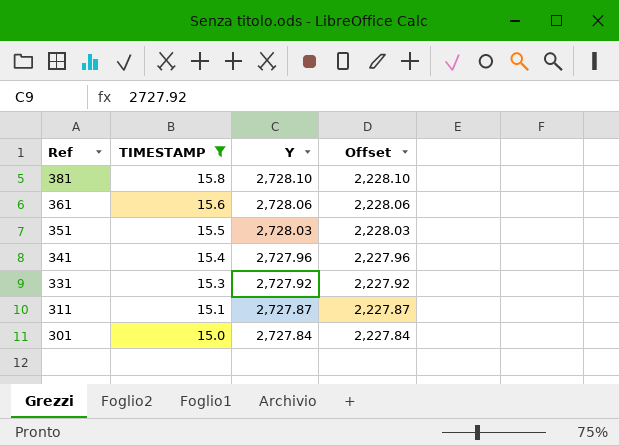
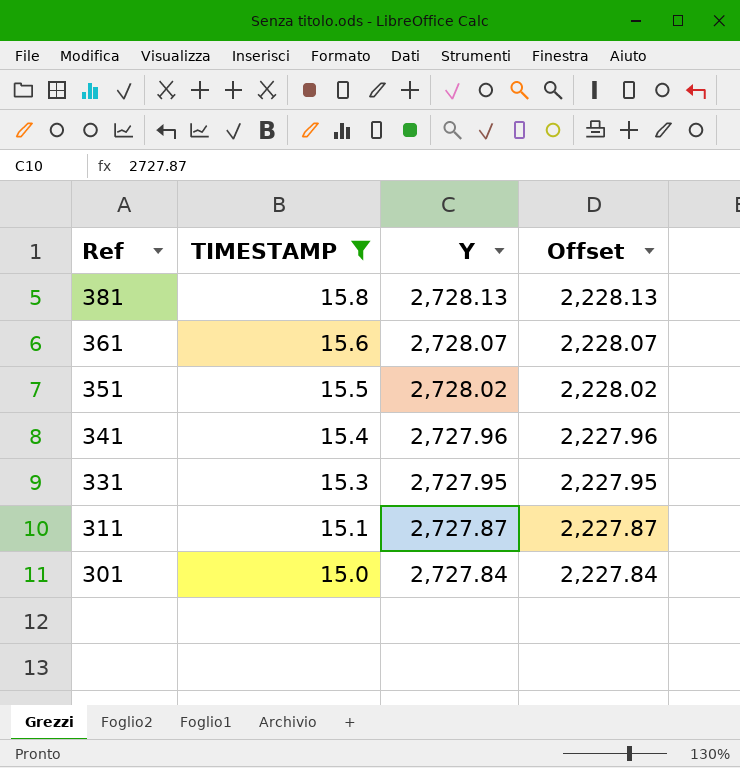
381 | Y: 2,728.10 -> 2,728.13
381 | Offset: 2,228.10 -> 2,228.13
361 | Y: 2,728.06 -> 2,728.07
361 | Offset: 2,228.06 -> 2,228.07
351 | Y: 2,728.03 -> 2,728.02
351 | Offset: 2,228.03 -> 2,228.02
331 | Y: 2,727.92 -> 2,727.95
331 | Offset: 2,227.92 -> 2,227.95

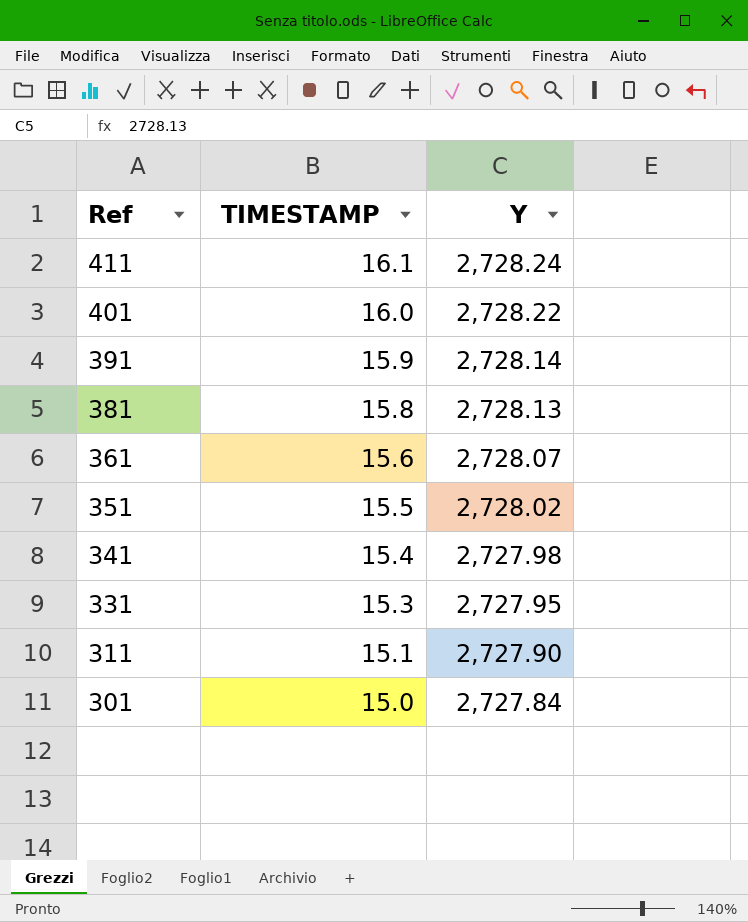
filter: TIMESTAMP <= 15.8 -> none
column Offset | formula: [Y] - 500 -> none
341 | Y: 2,727.96 -> 2,727.98
311 | Y: 2,727.87 -> 2,727.90

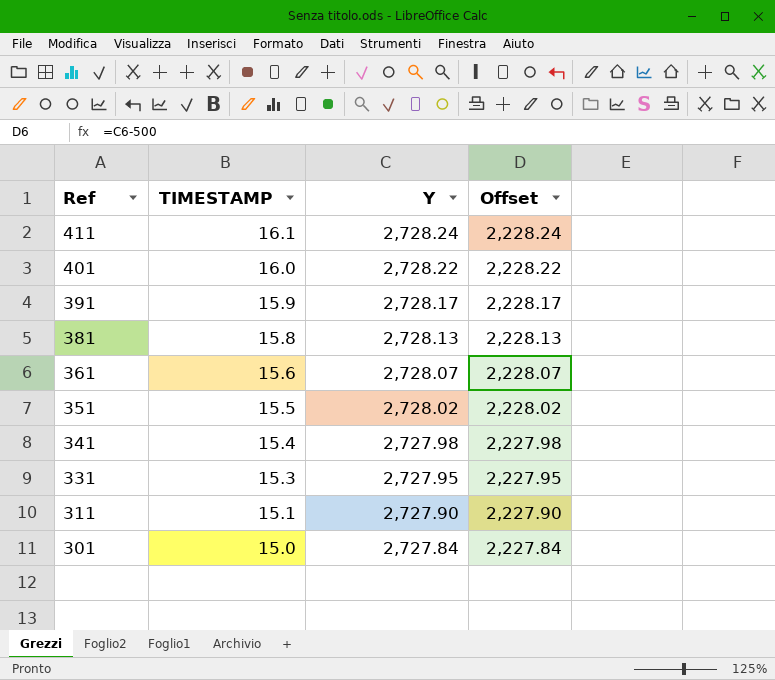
column Offset | formula: none -> [Y] - 500
391 | Y: 2,728.14 -> 2,728.17

